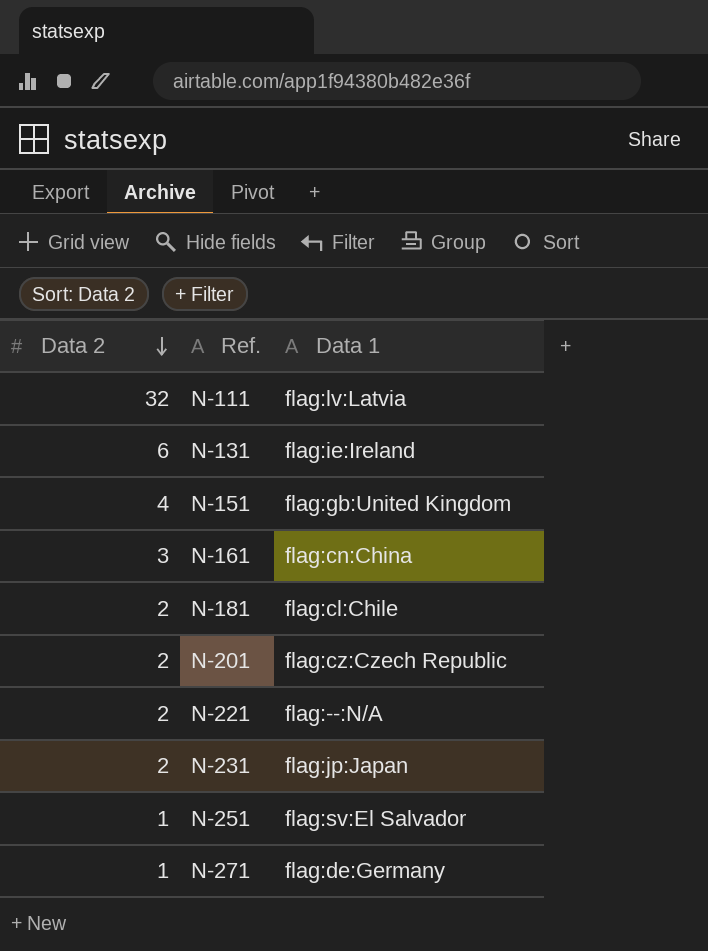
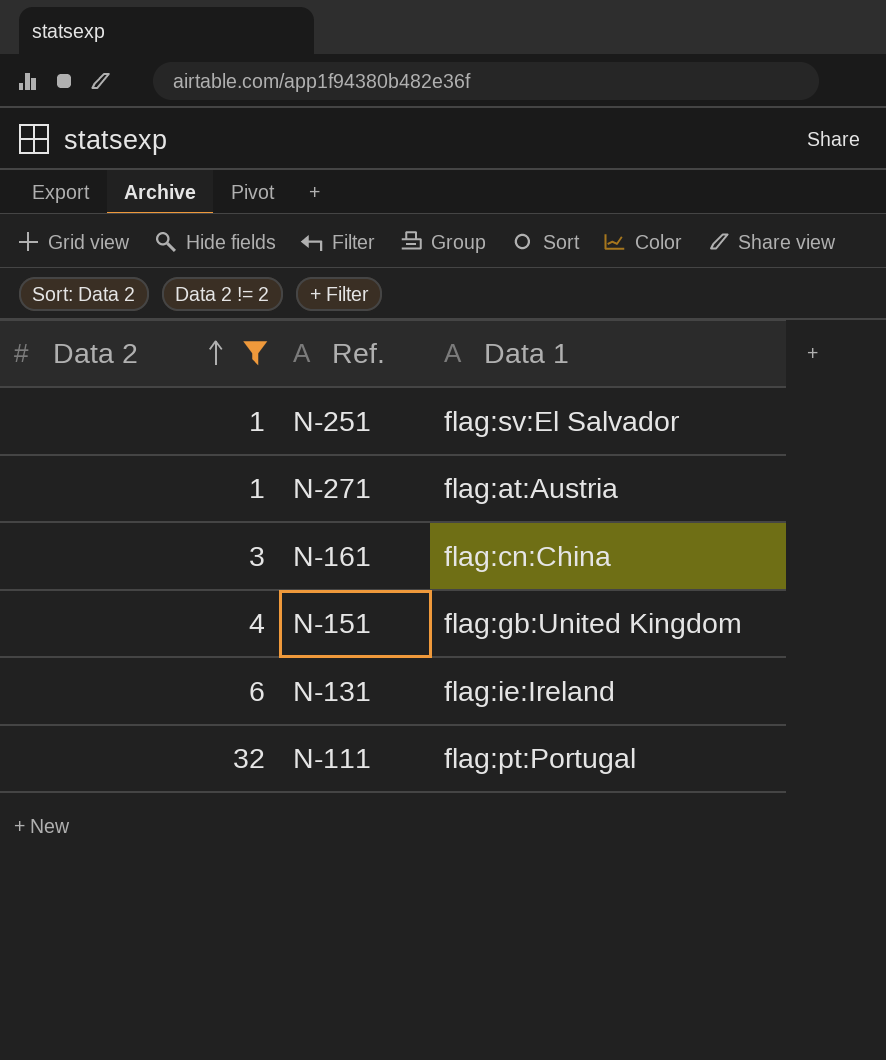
filter: none -> Data 2 != 2
row order: Data 2 descending -> Data 2 ascending
N-271 | Data 1: flag:de:Germany -> flag:at:Austria
N-111 | Data 1: flag:lv:Latvia -> flag:pt:Portugal

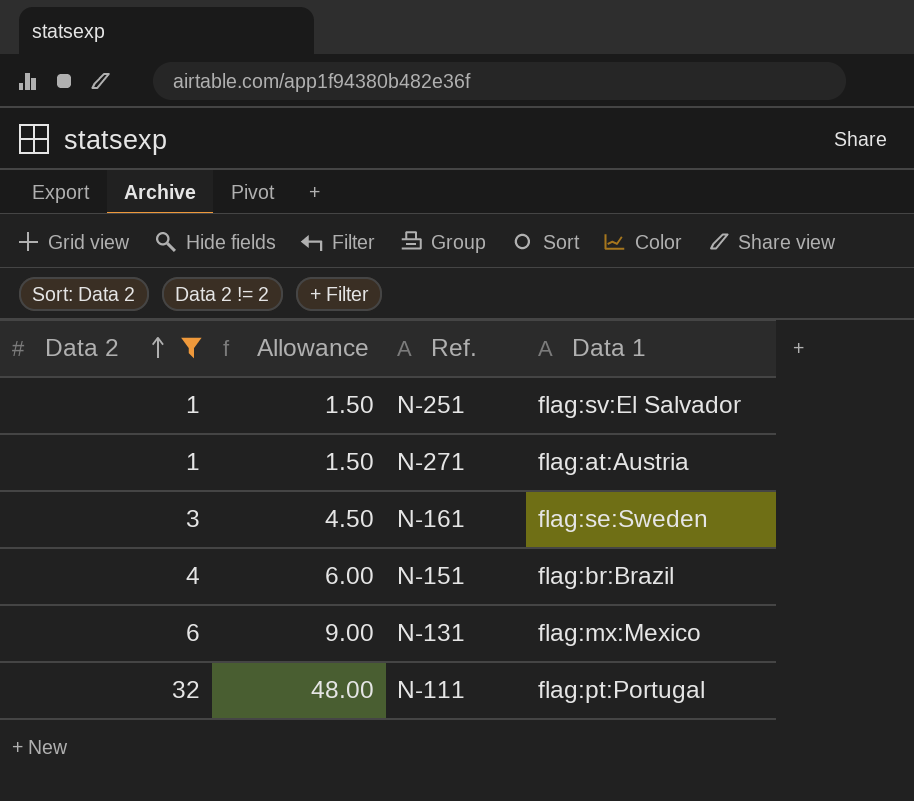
column Allowance | formula: none -> [Data 2] * 1.5
N-161 | Data 1: flag:cn:China -> flag:se:Sweden
N-151 | Data 1: flag:gb:United Kingdom -> flag:br:Brazil
N-131 | Data 1: flag:ie:Ireland -> flag:mx:Mexico

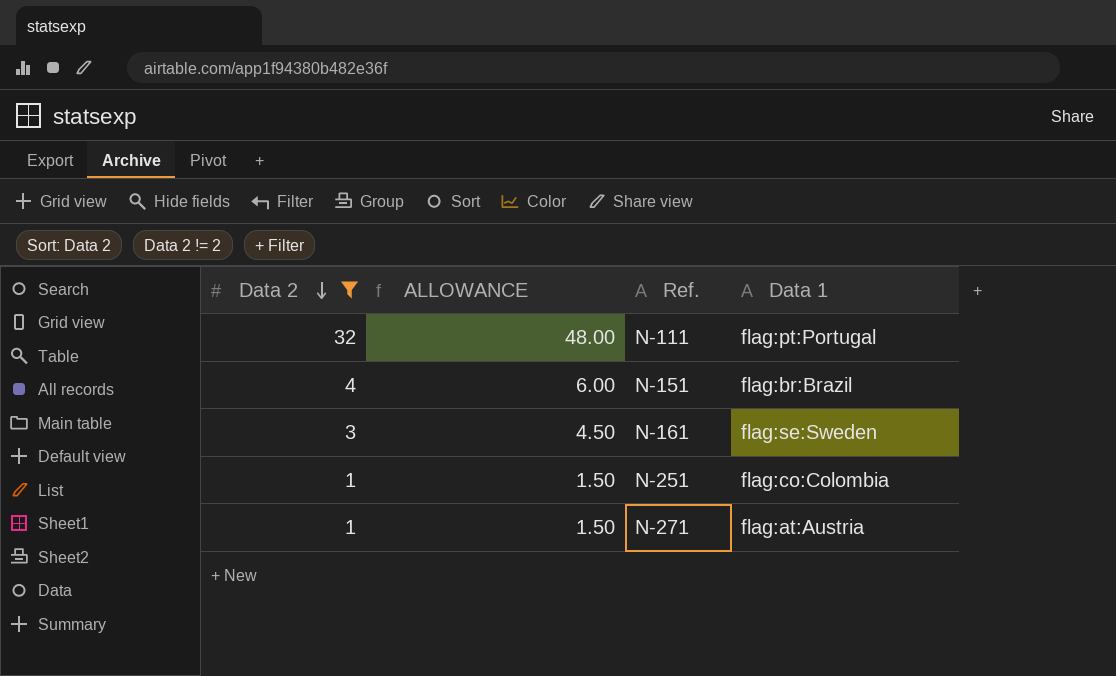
row order: Data 2 ascending -> Data 2 descending
column name: Allowance -> ALLOWANCE
row N-131: 6 | 9.00 | flag:mx:Mexico -> none
N-251 | Data 1: flag:sv:El Salvador -> flag:co:Colombia

